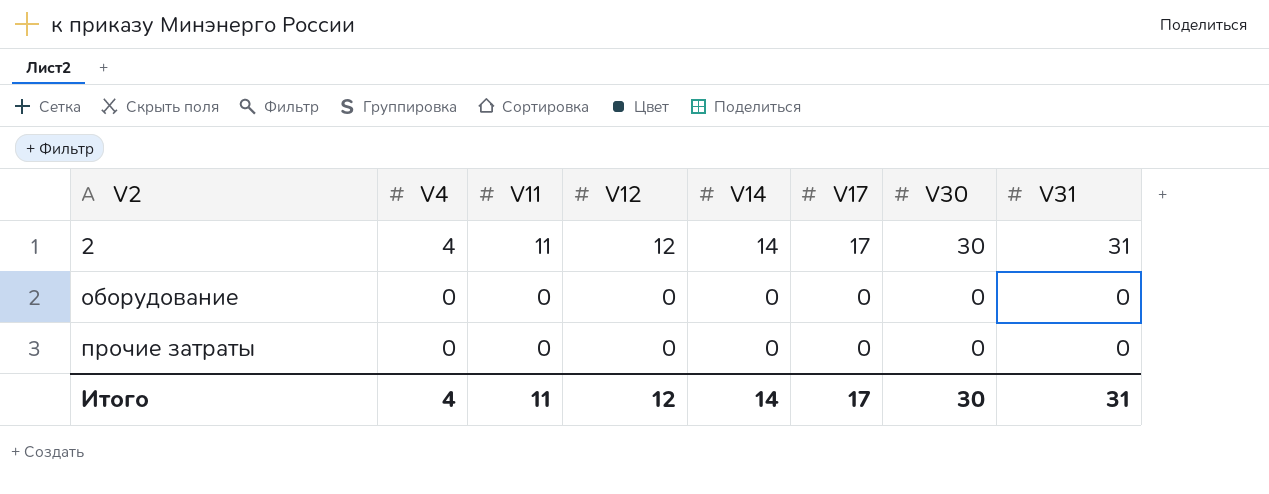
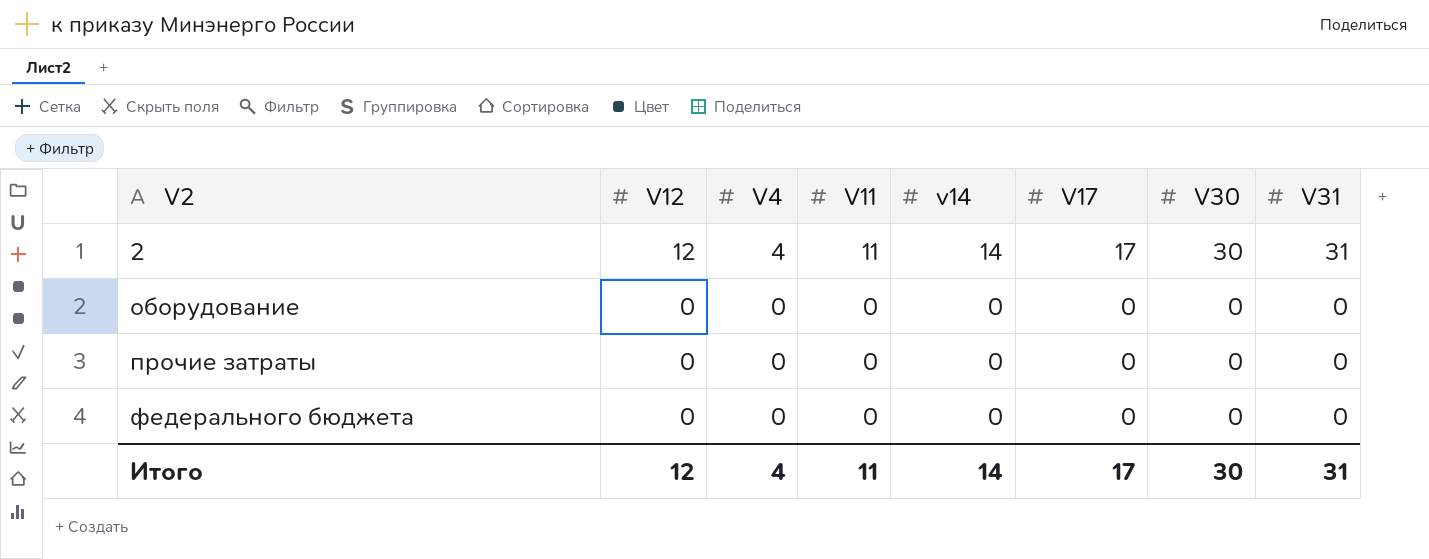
column V12 | position: 4 -> 2
column name: V14 -> v14
row федерального бюджета: none -> 0 | 0 | 0 | 0 | 0 | 0 | 0

